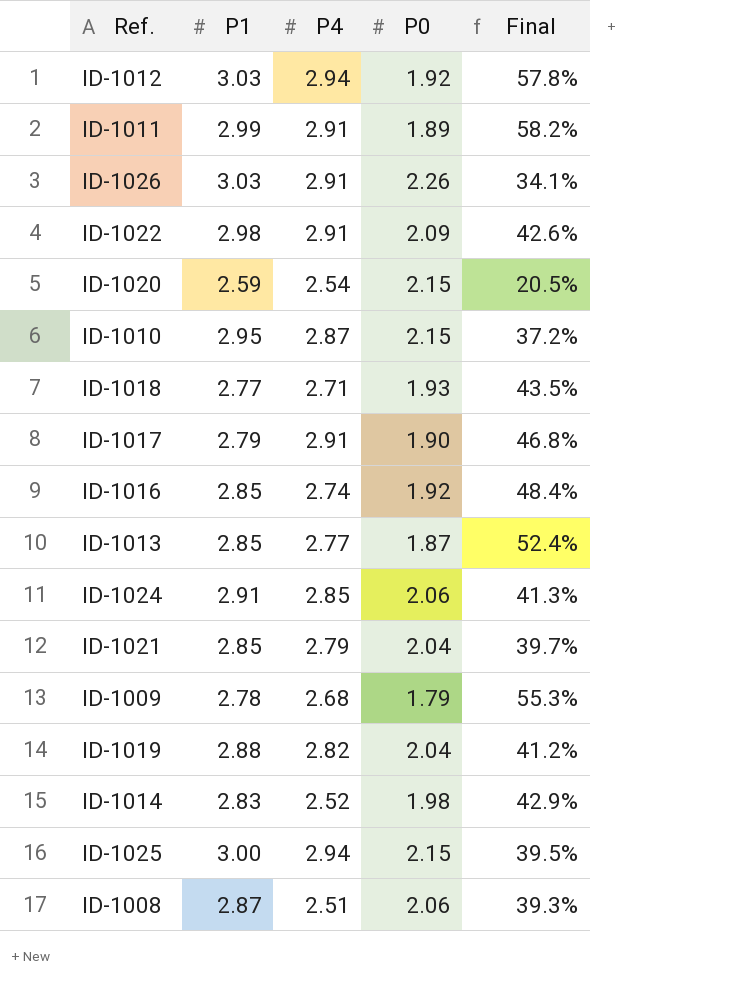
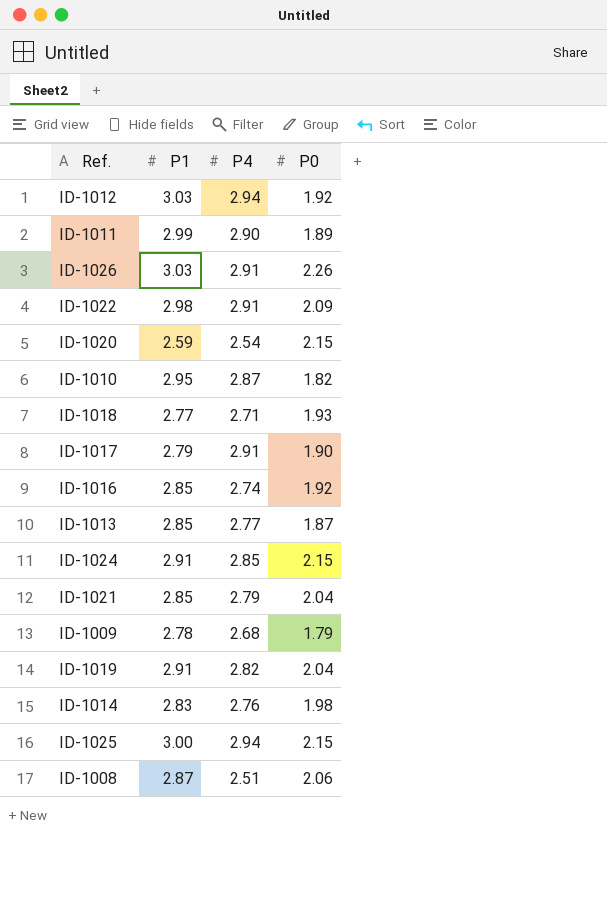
column Final | formula: ([P1] - [P0]) / [P0] -> none
ID-1011 | P4: 2.91 -> 2.90
ID-1010 | P0: 2.15 -> 1.82
ID-1024 | P0: 2.06 -> 2.15
ID-1019 | P1: 2.88 -> 2.91
ID-1014 | P4: 2.52 -> 2.76

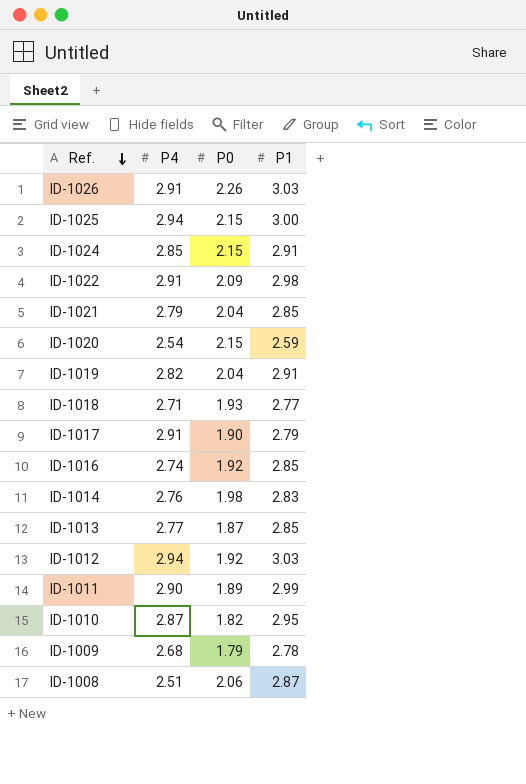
row order: none -> Ref. descending
column P1 | position: 2 -> 4

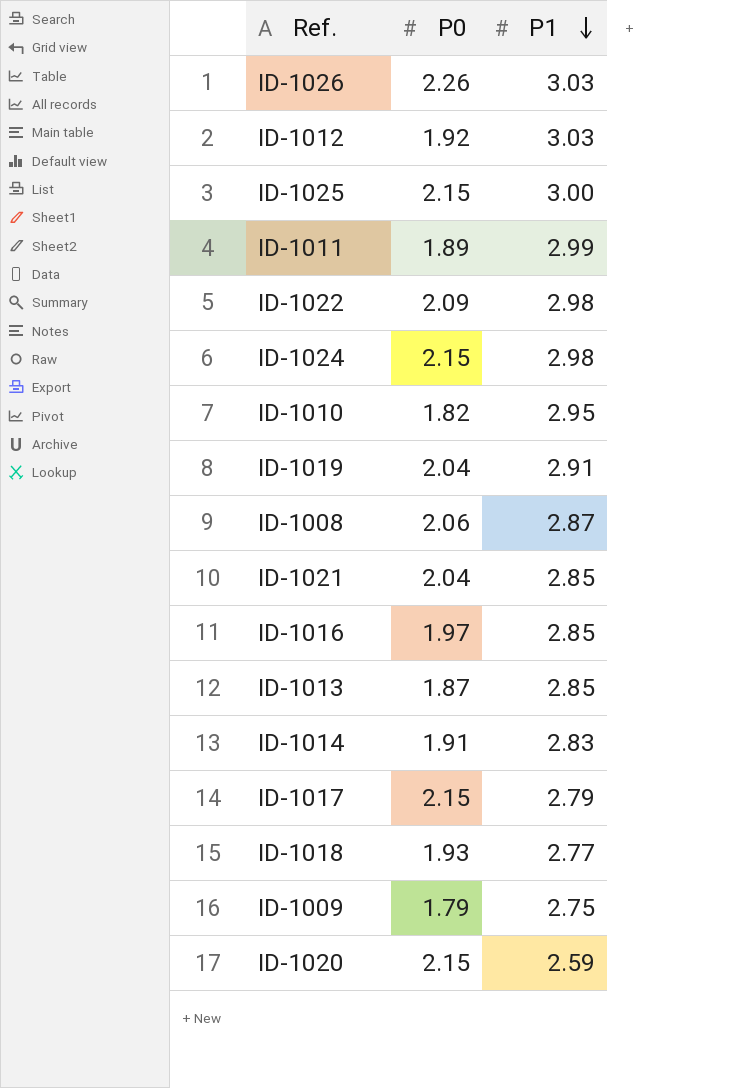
row order: Ref. descending -> P1 descending
column P4 | position: 2 -> none
ID-1024 | P1: 2.91 -> 2.98
ID-1016 | P0: 1.92 -> 1.97
ID-1014 | P0: 1.98 -> 1.91
ID-1017 | P0: 1.90 -> 2.15
ID-1009 | P1: 2.78 -> 2.75

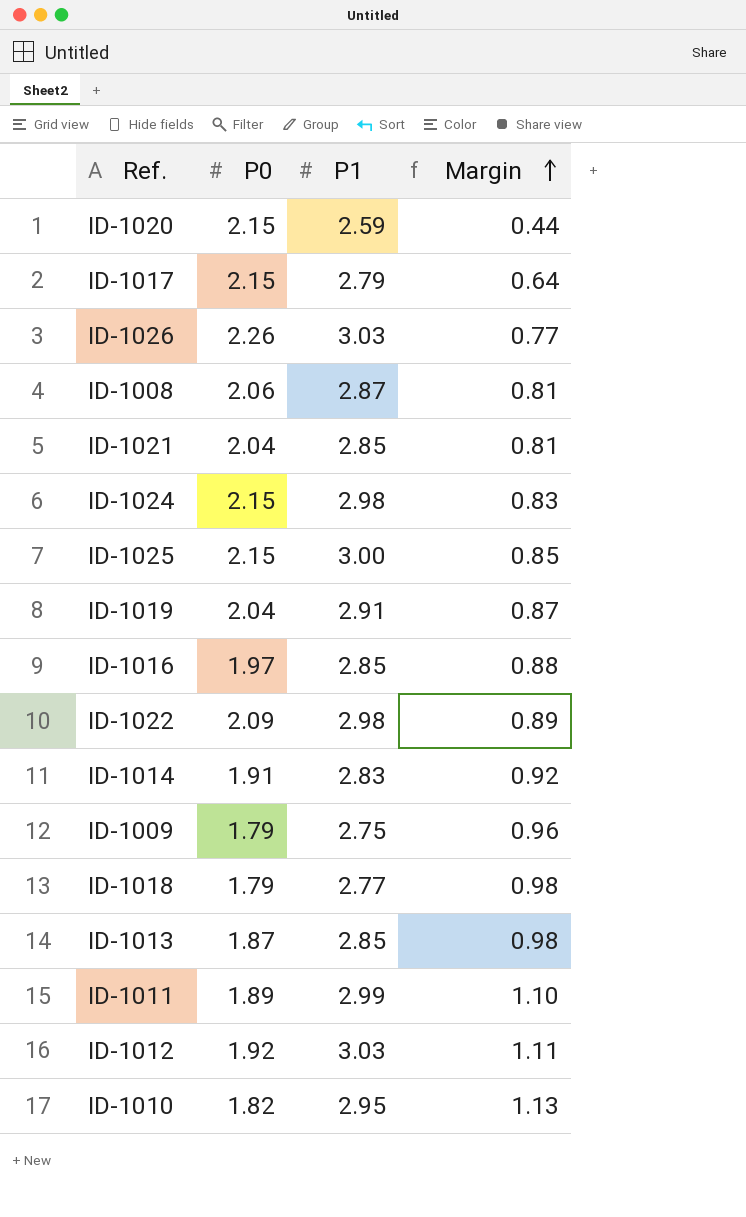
row order: P1 descending -> Margin ascending
column Margin | formula: none -> [P1] - [P0]
ID-1018 | P0: 1.93 -> 1.79

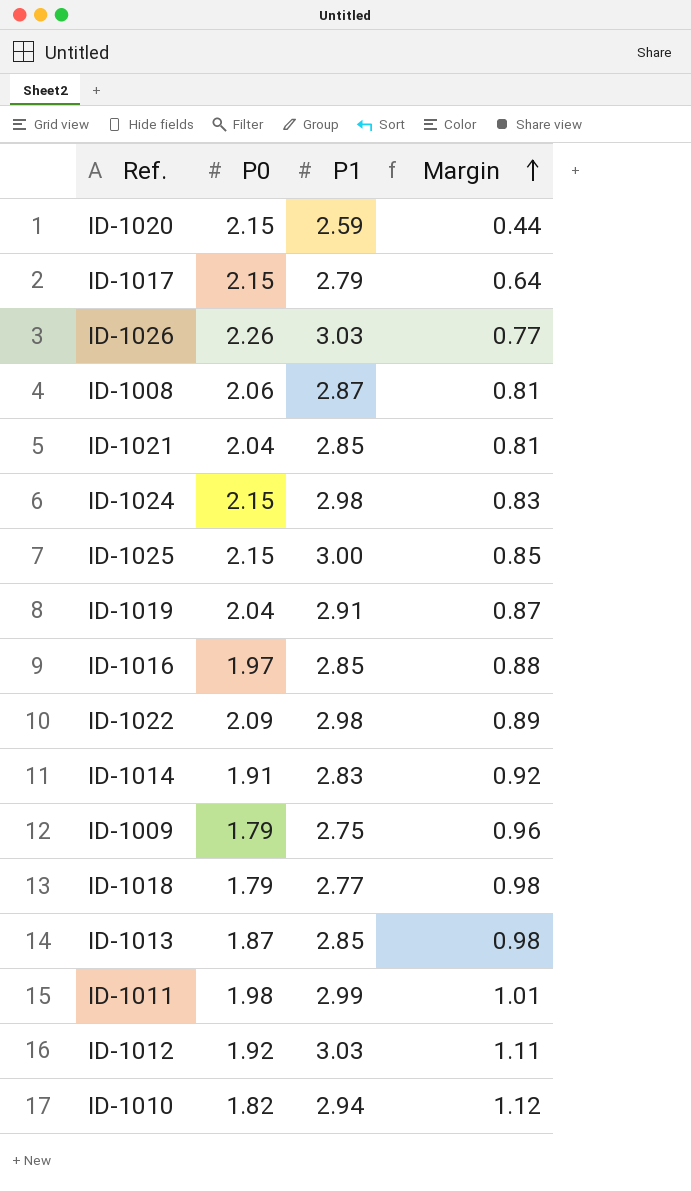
ID-1011 | P0: 1.89 -> 1.98
ID-1011 | Margin: 1.10 -> 1.01
ID-1010 | P1: 2.95 -> 2.94
ID-1010 | Margin: 1.13 -> 1.12

